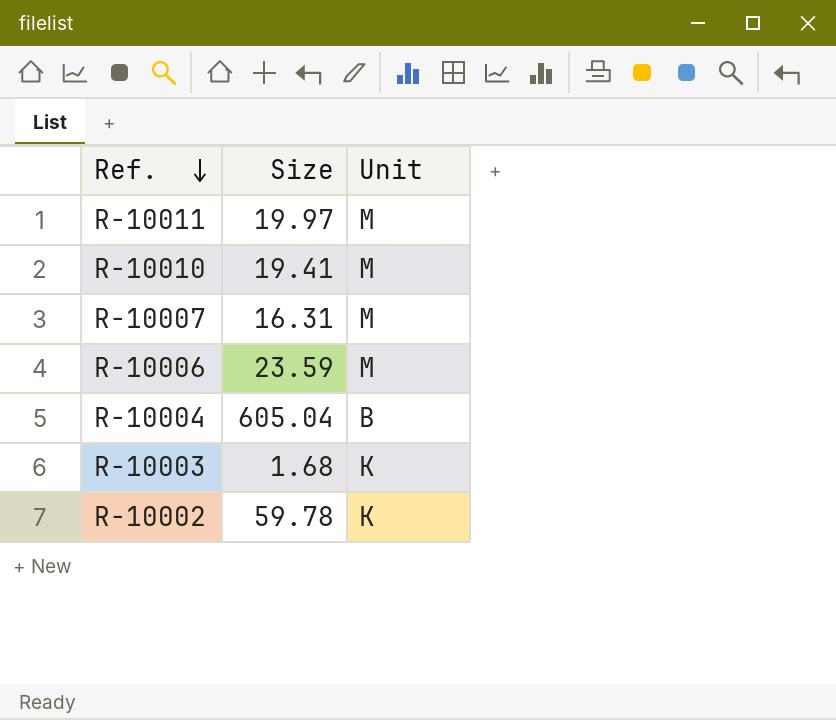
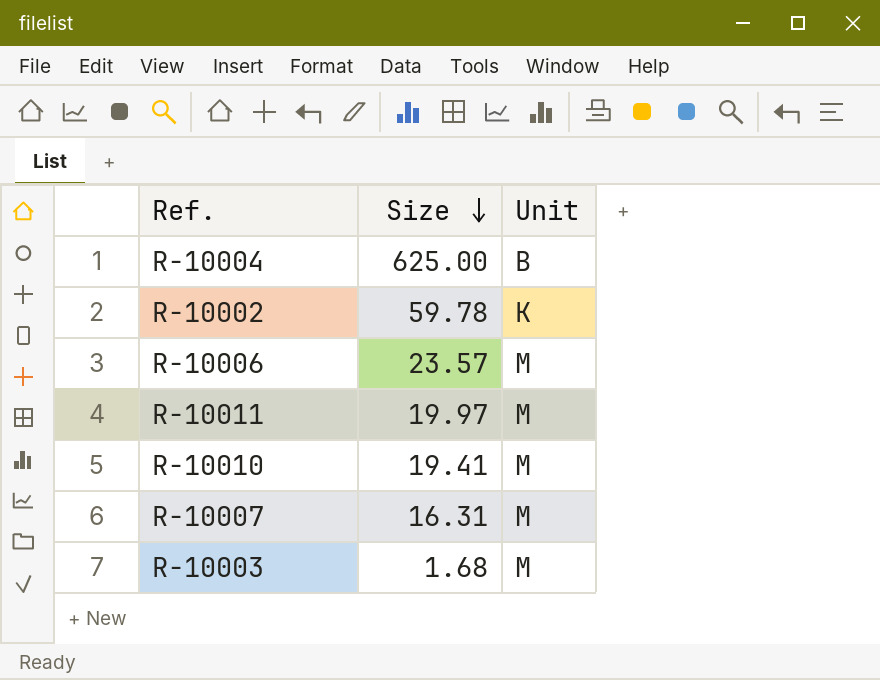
row order: Ref. descending -> Size descending
R-10004 | Size: 605.04 -> 625.00
R-10006 | Size: 23.59 -> 23.57
R-10003 | Unit: K -> M

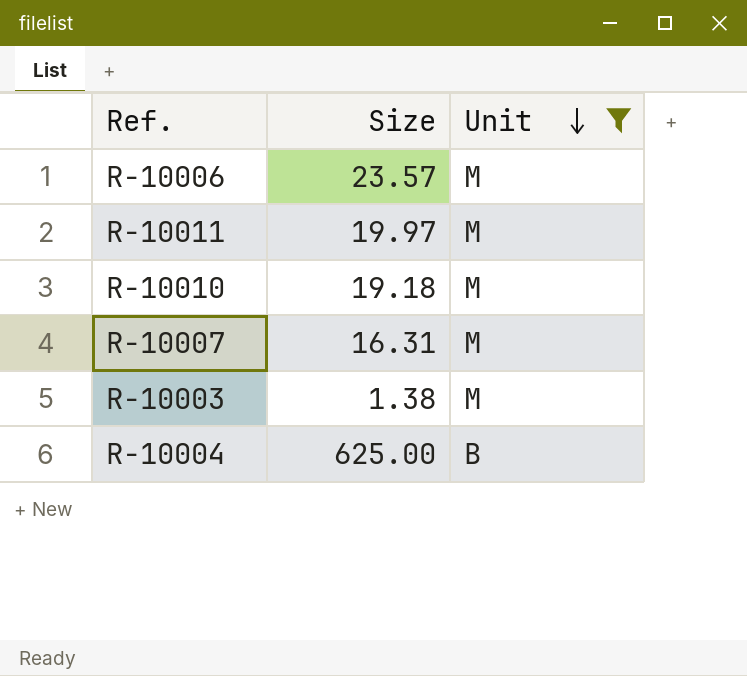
filter: none -> Unit != K
row order: Size descending -> Unit descending
R-10010 | Size: 19.41 -> 19.18
R-10003 | Size: 1.68 -> 1.38

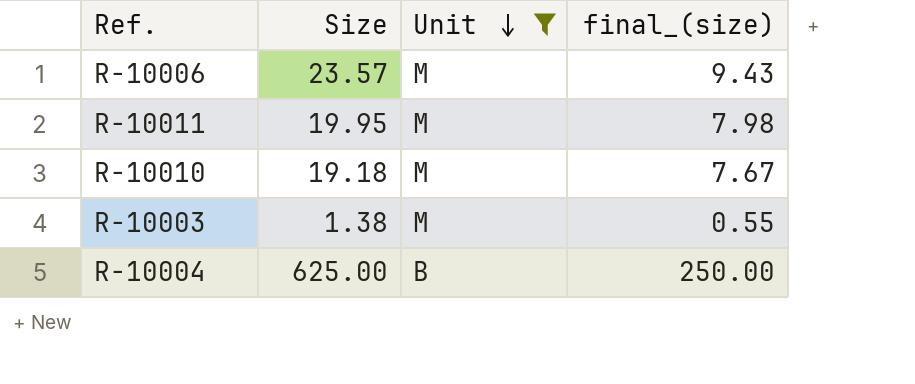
column final_(size) | formula: none -> [Size] * 0.4
row R-10007: 16.31 | M -> none
R-10011 | Size: 19.97 -> 19.95

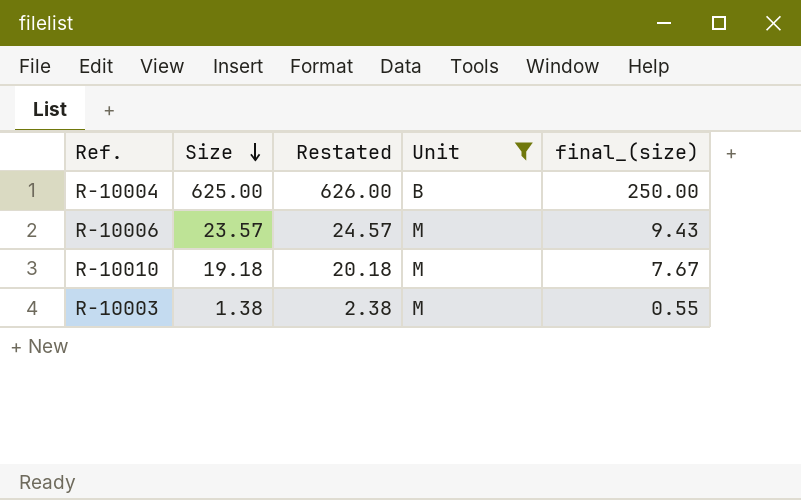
row order: Unit descending -> Size descending
column Restated | formula: none -> [Size] + 1
row R-10011: 19.95 | M | 7.98 -> none

